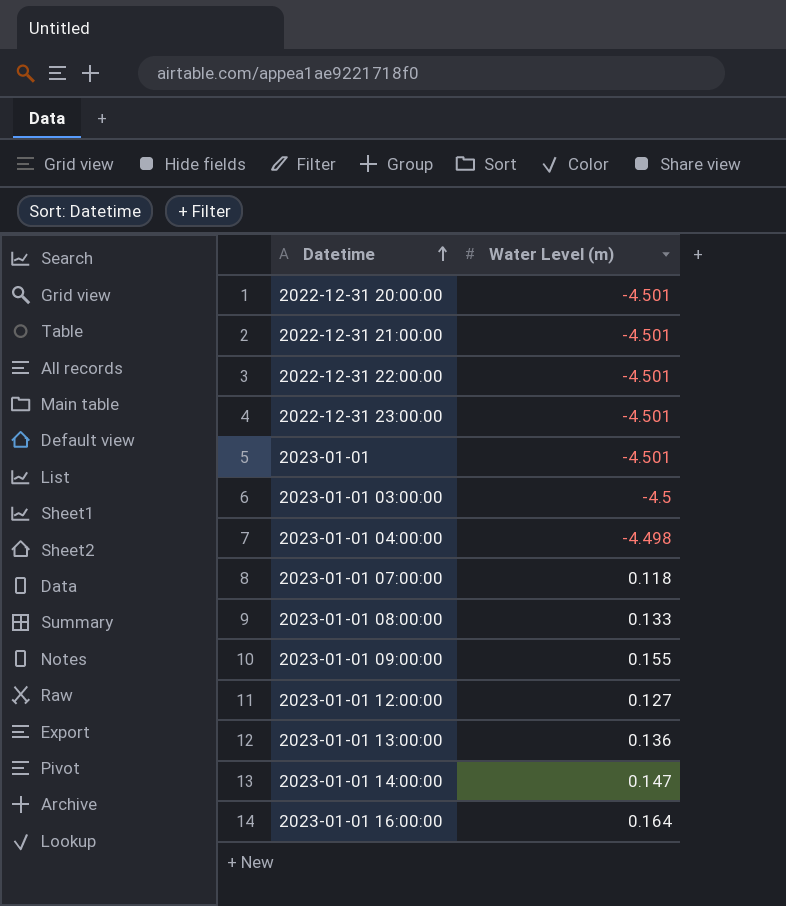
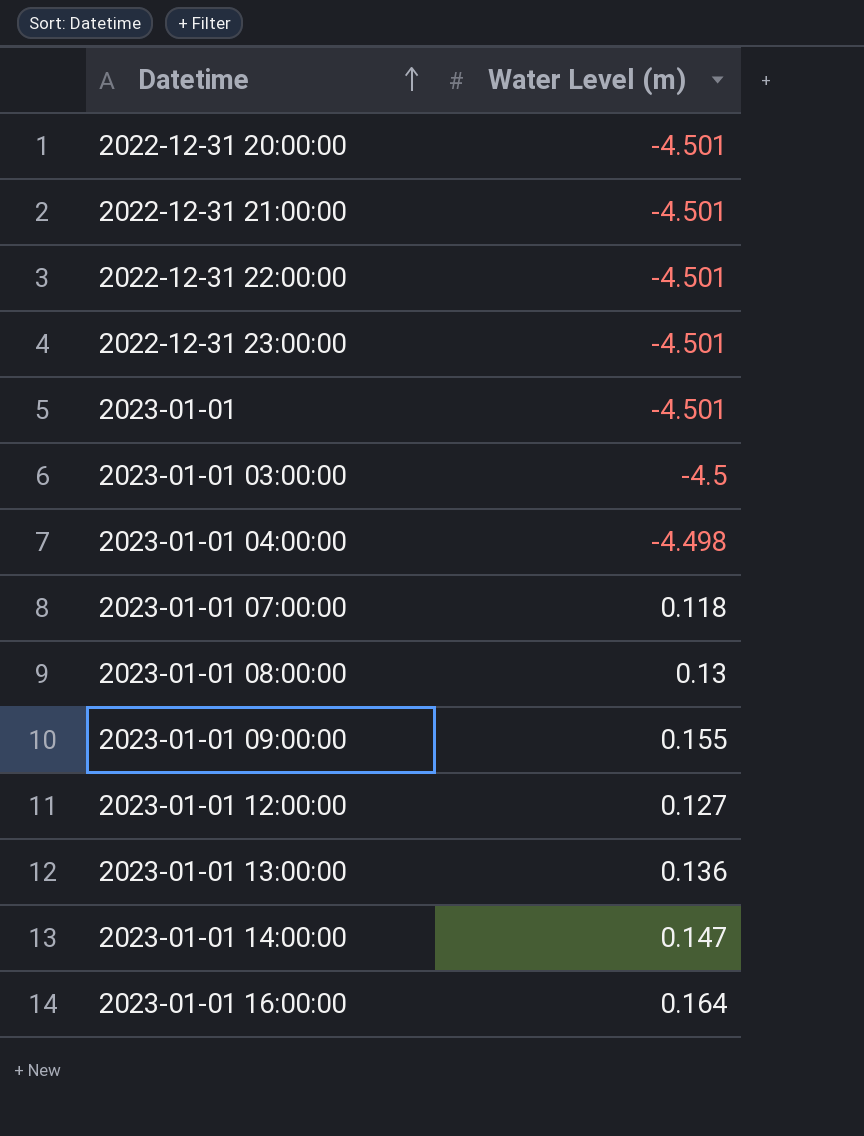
2023-01-01 08:00:00 | Water Level (m): 0.133 -> 0.13

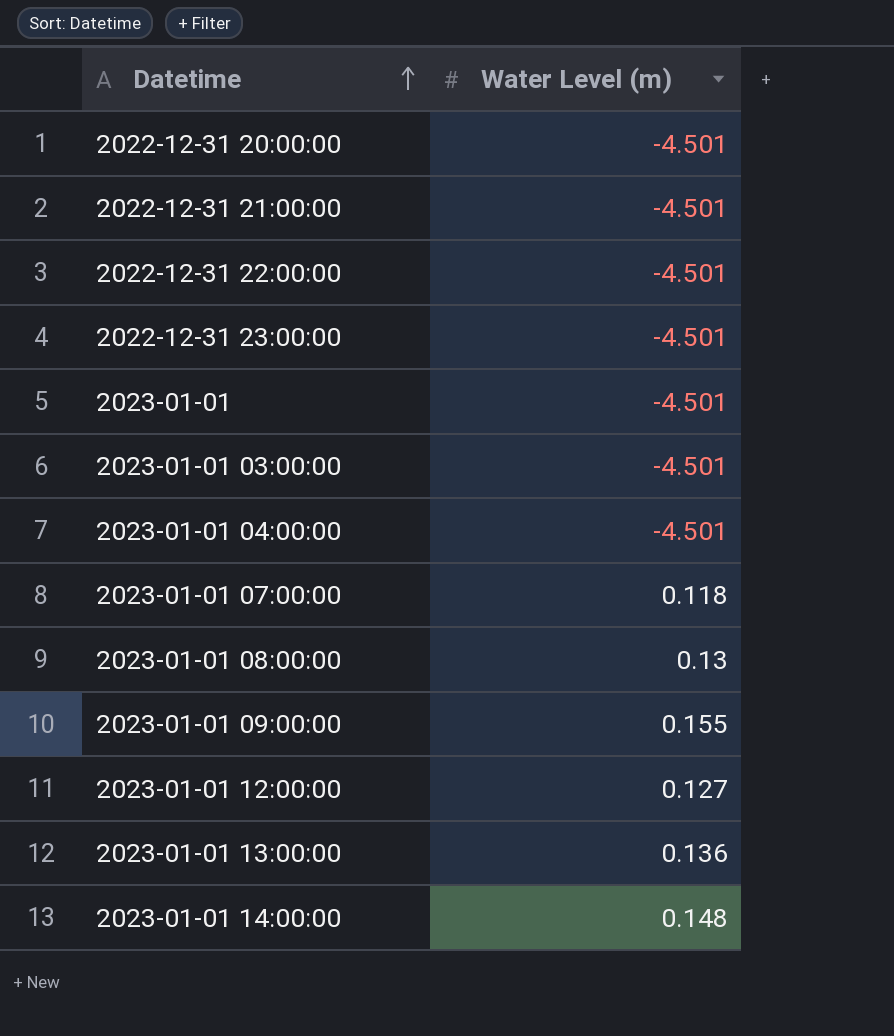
row 2023-01-01 16:00:00: 0.164 -> none
2023-01-01 03:00:00 | Water Level (m): -4.5 -> -4.501
2023-01-01 04:00:00 | Water Level (m): -4.498 -> -4.501
2023-01-01 14:00:00 | Water Level (m): 0.147 -> 0.148

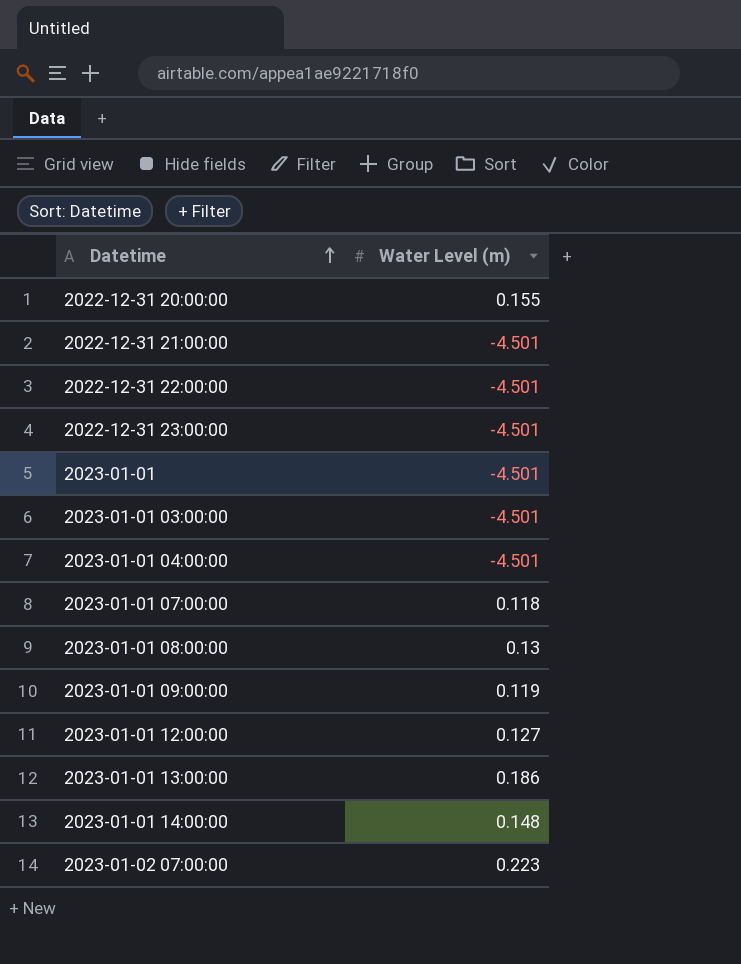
2022-12-31 20:00:00 | Water Level (m): -4.501 -> 0.155
2023-01-01 09:00:00 | Water Level (m): 0.155 -> 0.119
2023-01-01 13:00:00 | Water Level (m): 0.136 -> 0.186
row 2023-01-02 07:00:00: none -> 0.223

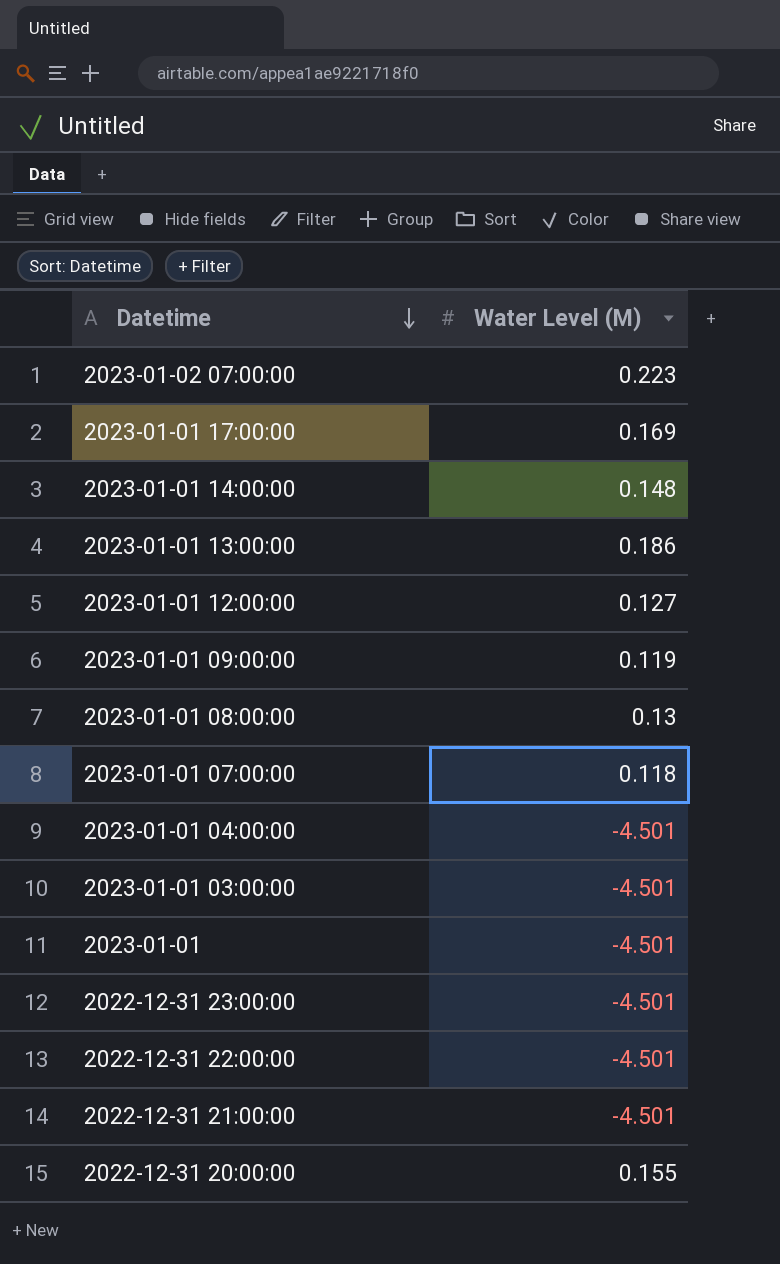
row order: Datetime ascending -> Datetime descending
column name: Water Level (m) -> Water Level (M)
row 2023-01-01 17:00:00: none -> 0.169

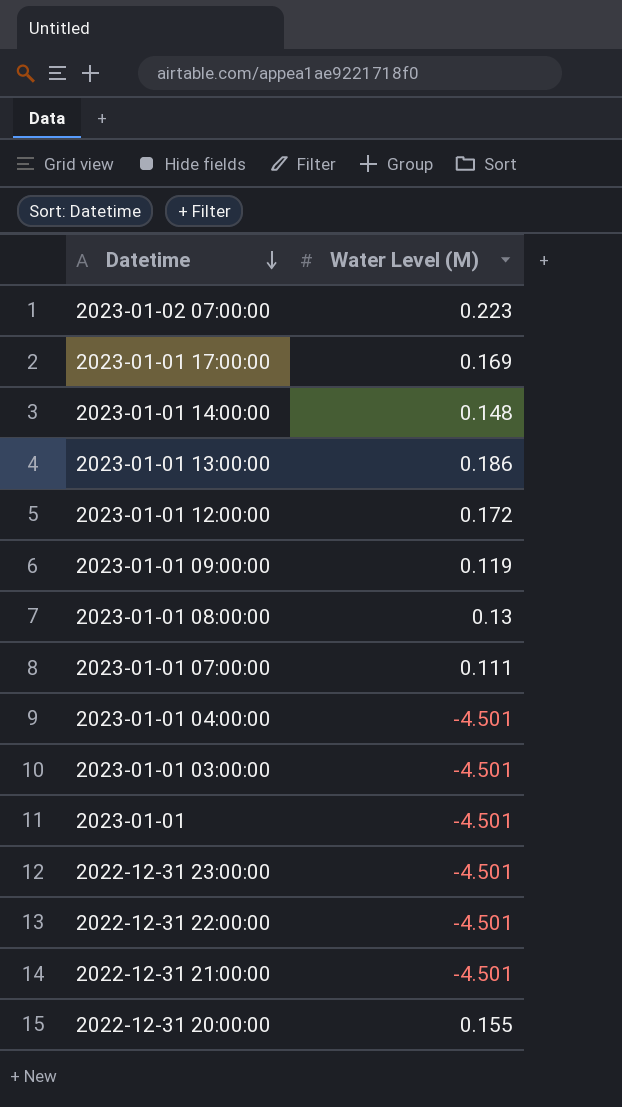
2023-01-01 12:00:00 | Water Level (M): 0.127 -> 0.172
2023-01-01 07:00:00 | Water Level (M): 0.118 -> 0.111

